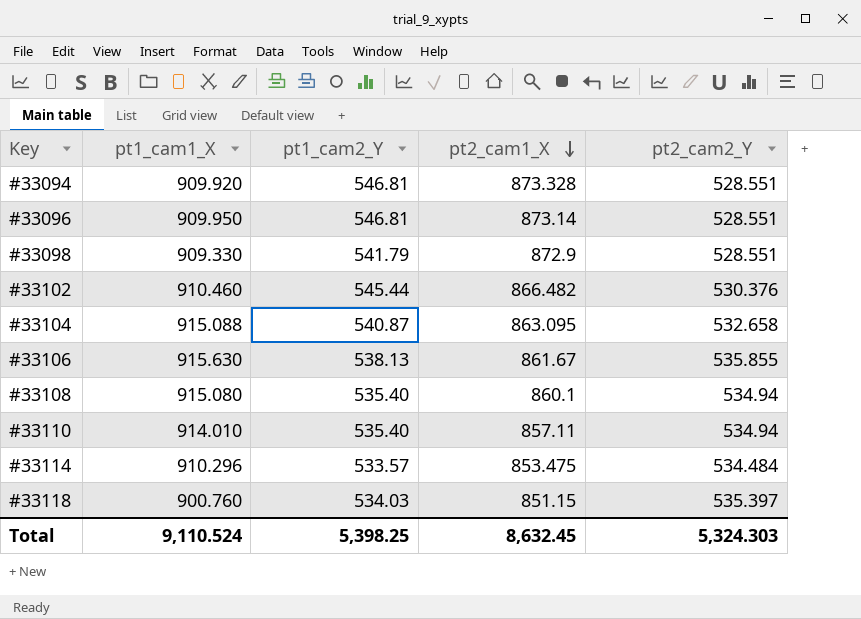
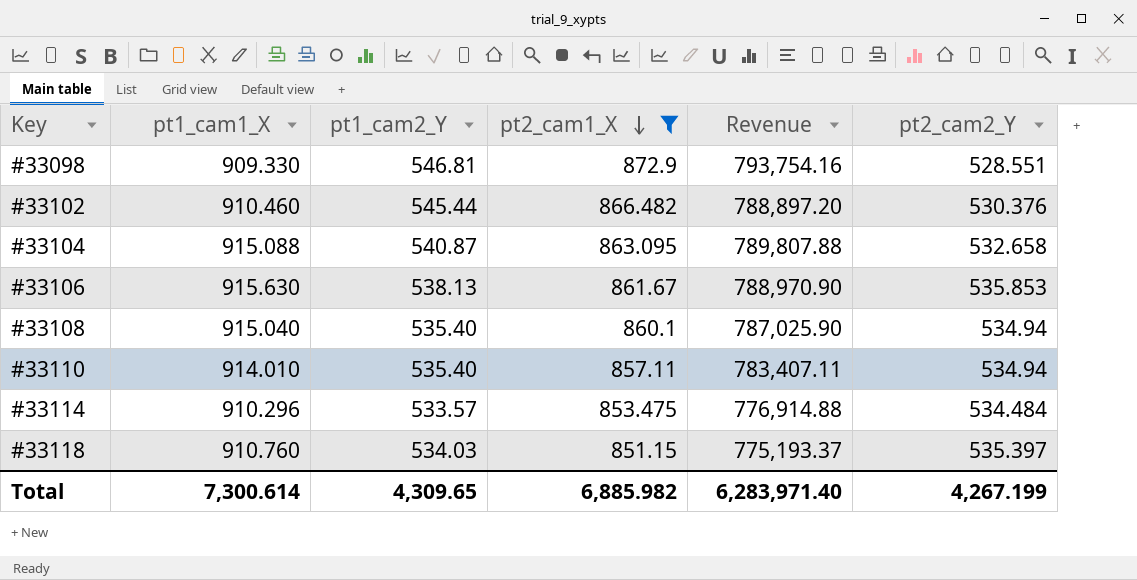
filter: none -> pt2_cam1_X <= 872.9
column Revenue | formula: none -> [pt1_cam1_X] * [pt2_cam1_X]
#33098 | pt1_cam2_Y: 541.79 -> 546.81
#33106 | pt2_cam2_Y: 535.855 -> 535.853
#33108 | pt1_cam1_X: 915.080 -> 915.040
#33118 | pt1_cam1_X: 900.760 -> 910.760
Total | pt1_cam1_X: 9,110.524 -> 7,300.614
Total | pt1_cam2_Y: 5,398.25 -> 4,309.65
Total | pt2_cam1_X: 8,632.45 -> 6,885.982
Total | pt2_cam2_Y: 5,324.303 -> 4,267.199

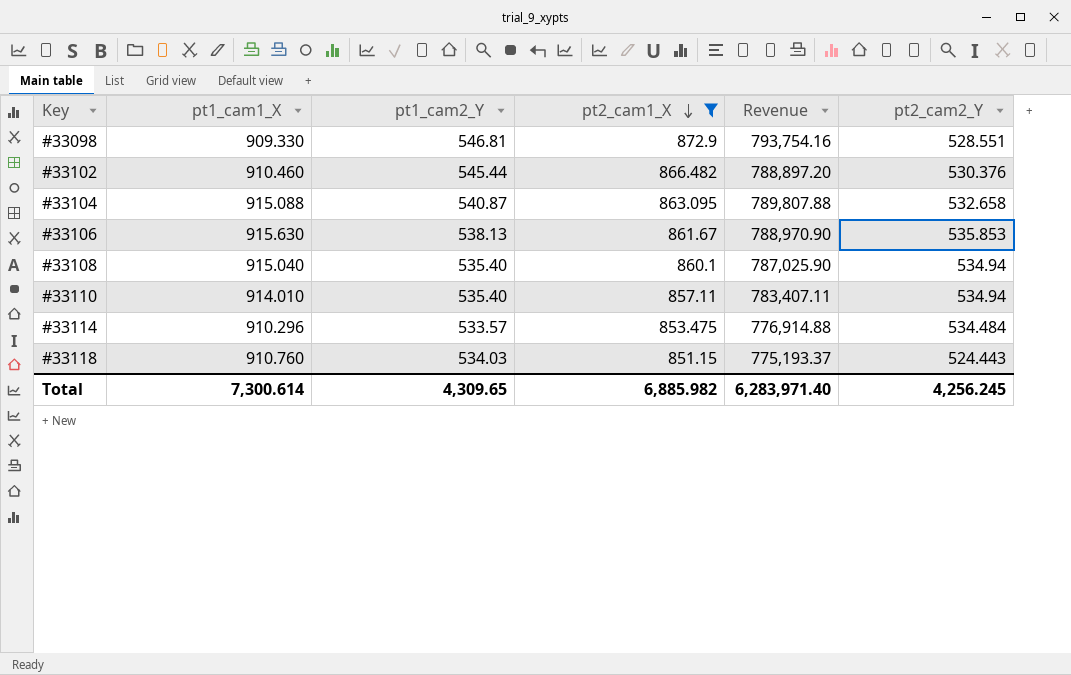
#33118 | pt2_cam2_Y: 535.397 -> 524.443
Total | pt2_cam2_Y: 4,267.199 -> 4,256.245

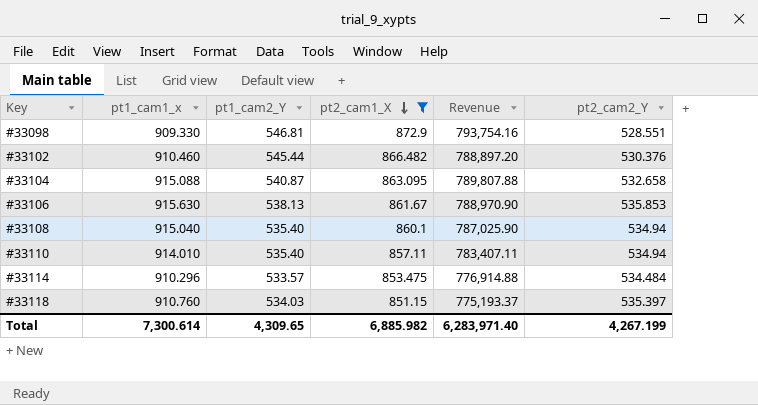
column name: pt1_cam1_X -> pt1_cam1_x
#33118 | pt2_cam2_Y: 524.443 -> 535.397
Total | pt2_cam2_Y: 4,256.245 -> 4,267.199

